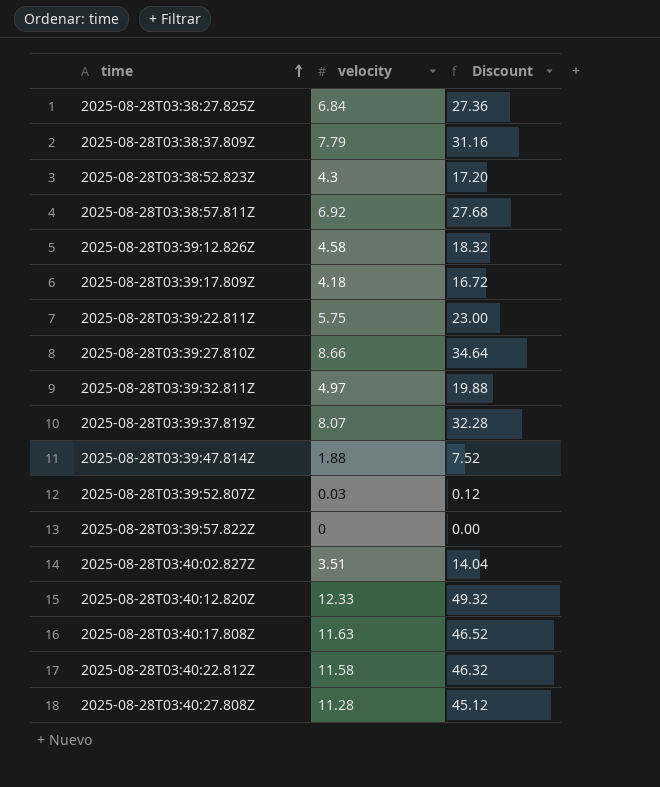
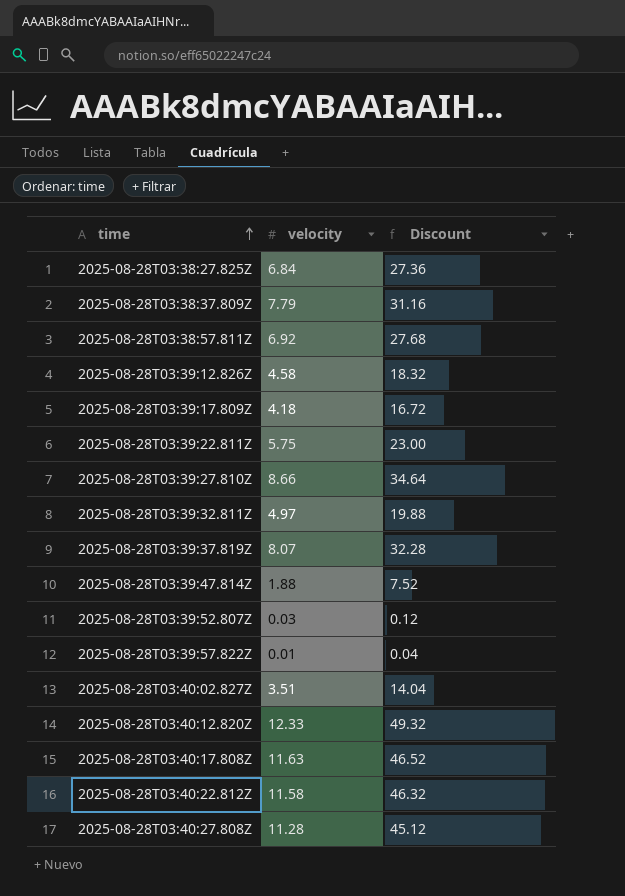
row 2025-08-28T03:38:52.823Z: 4.3 | 17.20 -> none
2025-08-28T03:39:57.822Z | velocity: 0 -> 0.01
2025-08-28T03:39:57.822Z | Discount: 0.00 -> 0.04

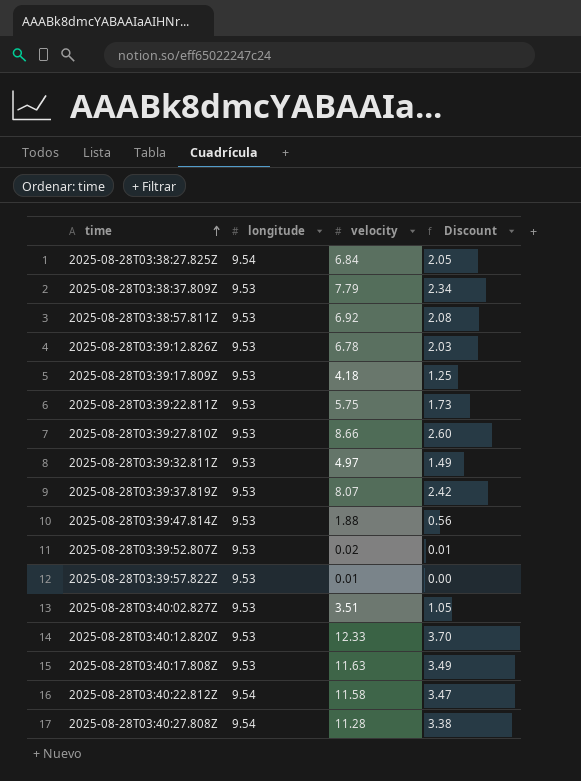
column longitude | position: none -> 2
column Discount | formula: [velocity] * 4 -> [velocity] * 0.3
2025-08-28T03:39:12.826Z | velocity: 4.58 -> 6.78
2025-08-28T03:39:52.807Z | velocity: 0.03 -> 0.02

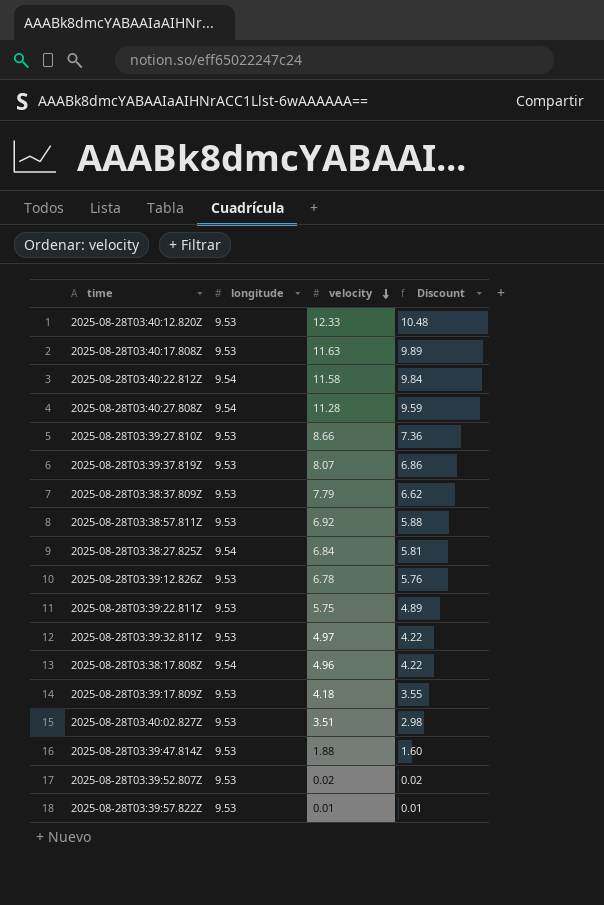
row order: time ascending -> velocity descending
column Discount | formula: [velocity] * 0.3 -> [velocity] * 0.85
row 2025-08-28T03:38:17.808Z: none -> 9.54 | 4.96 | 4.22

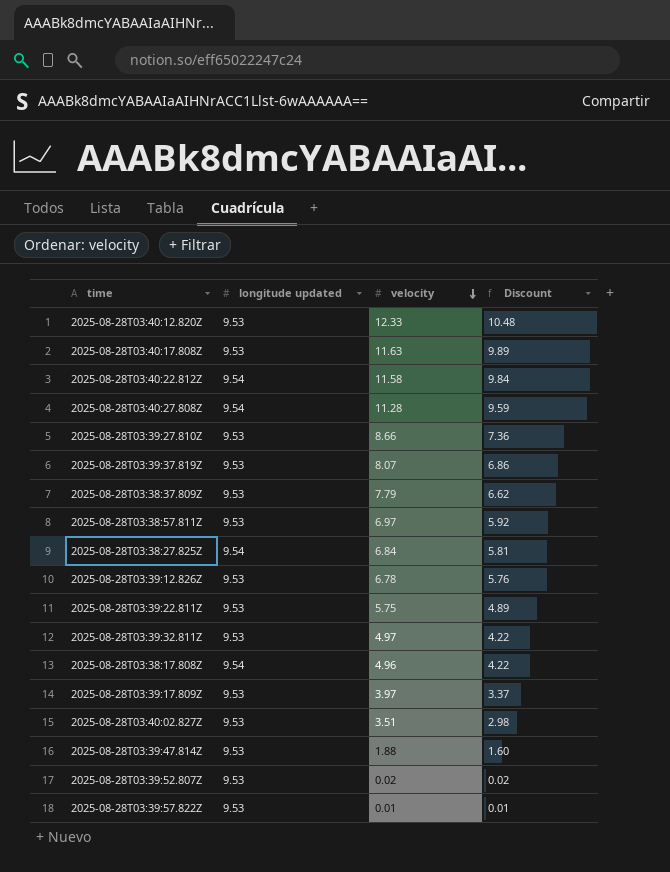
column name: longitude -> longitude updated
2025-08-28T03:38:57.811Z | velocity: 6.92 -> 6.97
2025-08-28T03:38:57.811Z | Discount: 5.88 -> 5.92
2025-08-28T03:39:17.809Z | velocity: 4.18 -> 3.97
2025-08-28T03:39:17.809Z | Discount: 3.55 -> 3.37

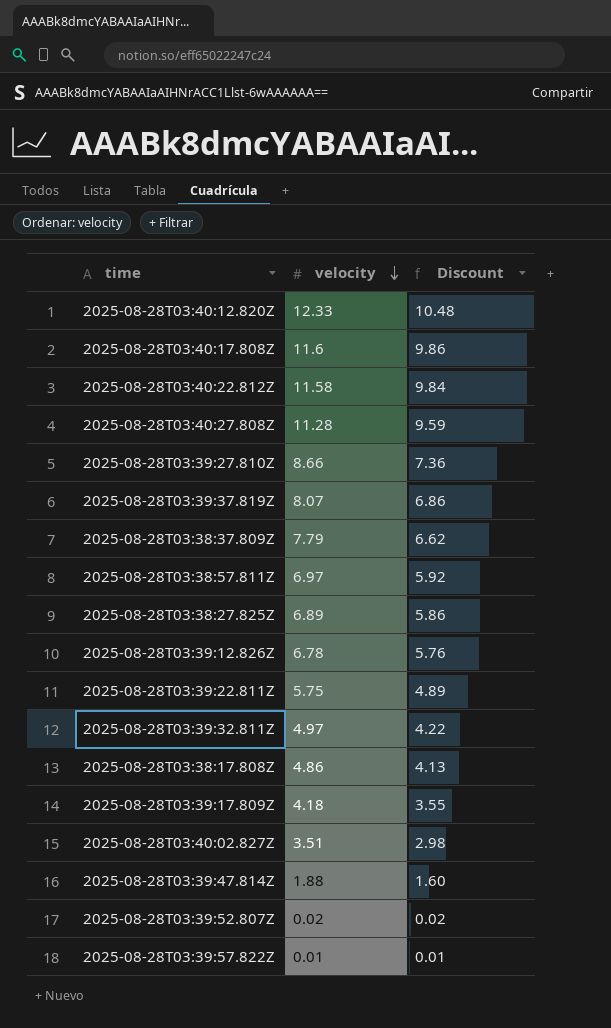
column longitude updated | position: 2 -> none
2025-08-28T03:40:17.808Z | velocity: 11.63 -> 11.6
2025-08-28T03:40:17.808Z | Discount: 9.89 -> 9.86
2025-08-28T03:38:27.825Z | velocity: 6.84 -> 6.89
2025-08-28T03:38:27.825Z | Discount: 5.81 -> 5.86
2025-08-28T03:38:17.808Z | velocity: 4.96 -> 4.86
2025-08-28T03:38:17.808Z | Discount: 4.22 -> 4.13
2025-08-28T03:39:17.809Z | velocity: 3.97 -> 4.18
2025-08-28T03:39:17.809Z | Discount: 3.37 -> 3.55

